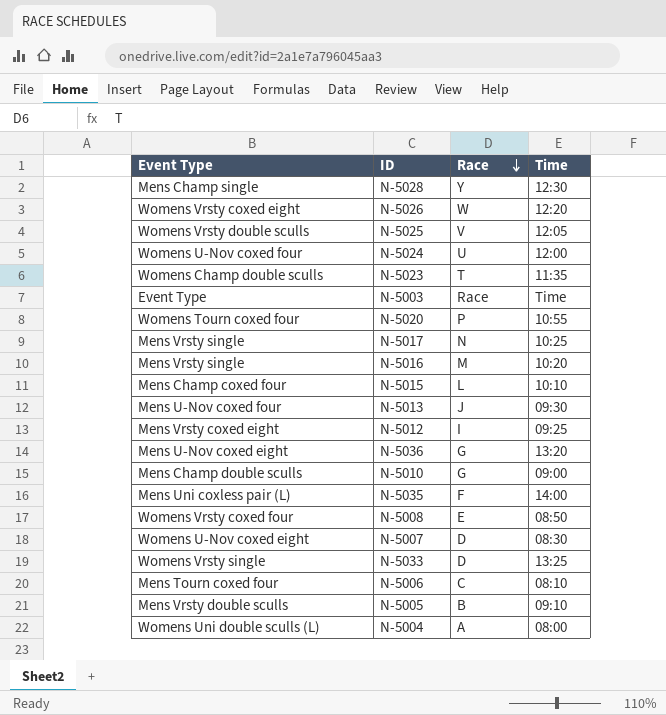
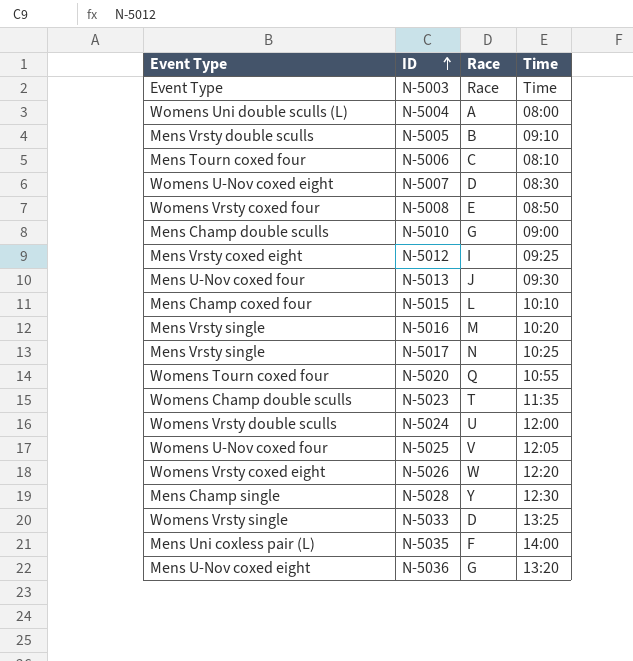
row order: Race descending -> ID ascending
N-5020 | Race: P -> Q
N-5024 | Event Type: Womens U-Nov coxed four -> Womens Vrsty double sculls
N-5025 | Event Type: Womens Vrsty double sculls -> Womens U-Nov coxed four

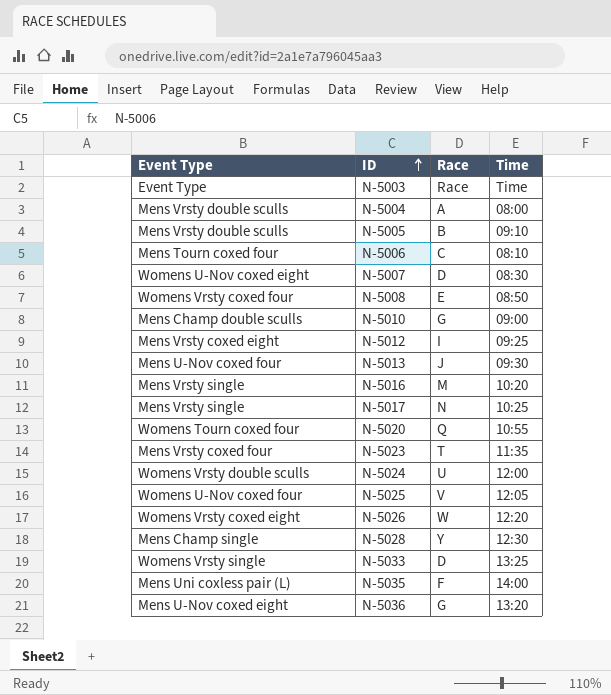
row N-5015: Mens Champ coxed four | L | 10:10 -> none
N-5004 | Event Type: Womens Uni double sculls (L) -> Mens Vrsty double sculls
N-5023 | Event Type: Womens Champ double sculls -> Mens Vrsty coxed four

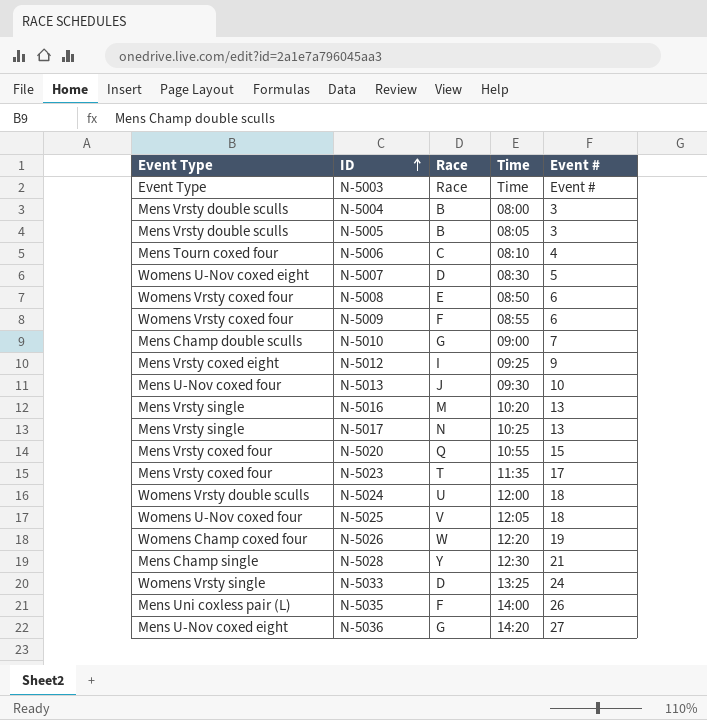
column Event # | position: none -> 5
N-5004 | Race: A -> B
N-5005 | Time: 09:10 -> 08:05
row N-5009: none -> Womens Vrsty coxed four | F | 08:55 | 6
N-5020 | Event Type: Womens Tourn coxed four -> Mens Vrsty coxed four
N-5026 | Event Type: Womens Vrsty coxed eight -> Womens Champ coxed four
N-5036 | Time: 13:20 -> 14:20

